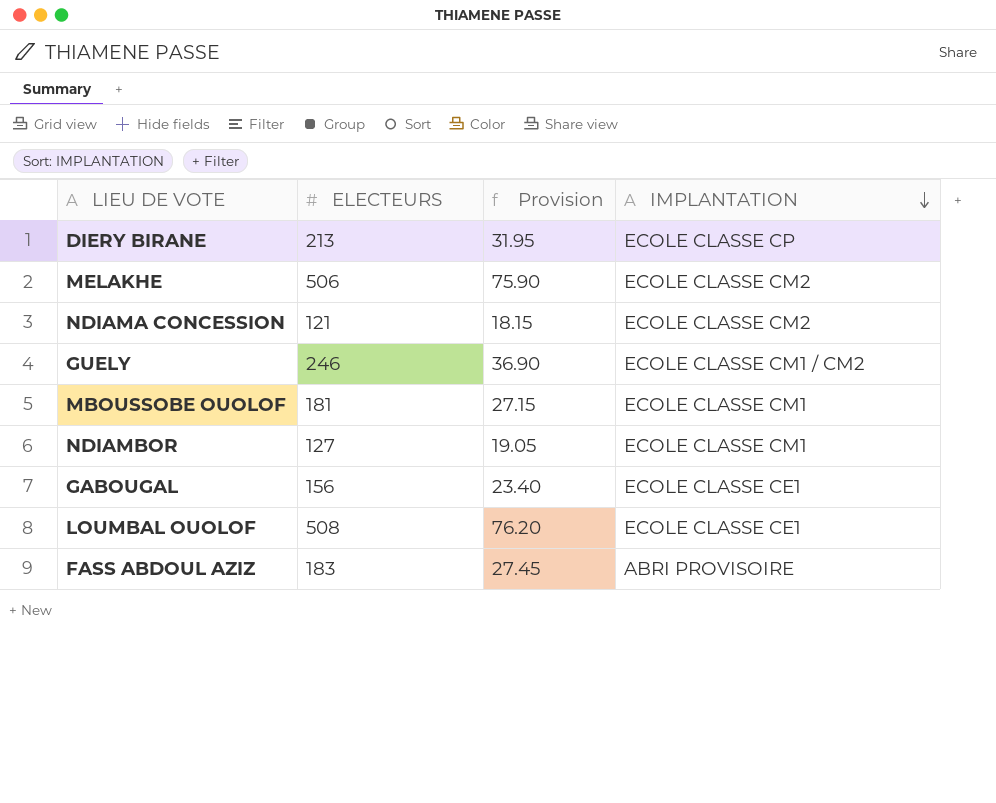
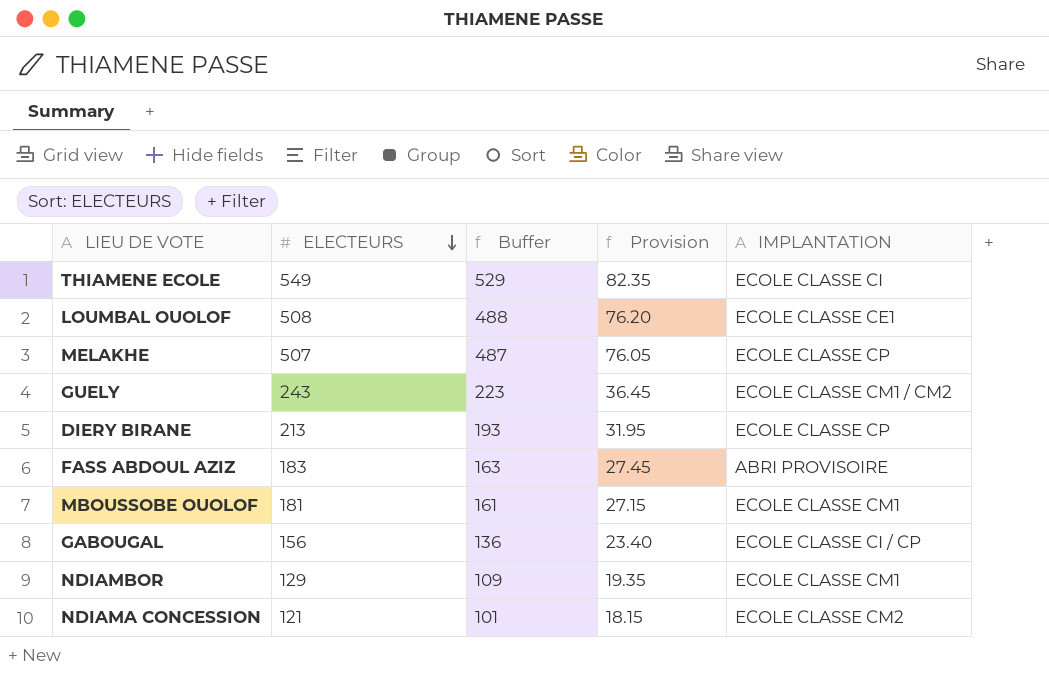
row order: IMPLANTATION descending -> ELECTEURS descending
column Buffer | formula: none -> [ELECTEURS] - 20
row THIAMENE ECOLE: none -> 549 | 529 | 82.35 | ECOLE CLASSE CI
MELAKHE | ELECTEURS: 506 -> 507
MELAKHE | Provision: 75.90 -> 76.05
MELAKHE | IMPLANTATION: ECOLE CLASSE CM2 -> ECOLE CLASSE CP
GUELY | ELECTEURS: 246 -> 243
GUELY | Provision: 36.90 -> 36.45
GABOUGAL | IMPLANTATION: ECOLE CLASSE CE1 -> ECOLE CLASSE CI / CP
NDIAMBOR | ELECTEURS: 127 -> 129
NDIAMBOR | Provision: 19.05 -> 19.35

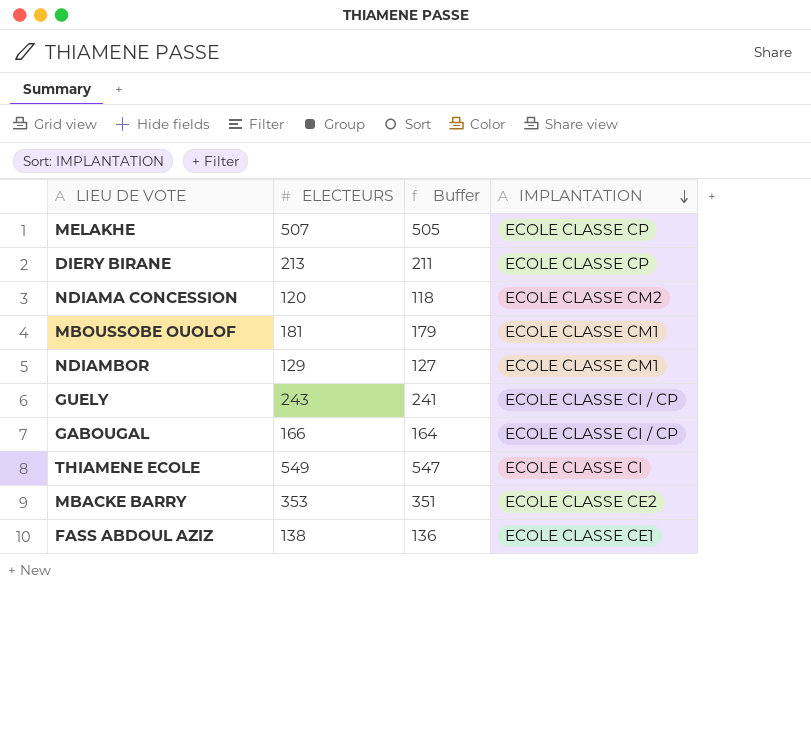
row order: ELECTEURS descending -> IMPLANTATION descending
column Provision | formula: [ELECTEURS] * 0.15 -> none
column Buffer | formula: [ELECTEURS] - 20 -> [ELECTEURS] - 2
row LOUMBAL OUOLOF: 508 | 488 | 76.20 | ECOLE CLASSE CE1 -> none
NDIAMA CONCESSION | ELECTEURS: 121 -> 120
GUELY | IMPLANTATION: ECOLE CLASSE CM1 / CM2 -> ECOLE CLASSE CI / CP
GABOUGAL | ELECTEURS: 156 -> 166
row MBACKE BARRY: none -> 353 | 351 | ECOLE CLASSE CE2
FASS ABDOUL AZIZ | ELECTEURS: 183 -> 138
FASS ABDOUL AZIZ | IMPLANTATION: ABRI PROVISOIRE -> ECOLE CLASSE CE1

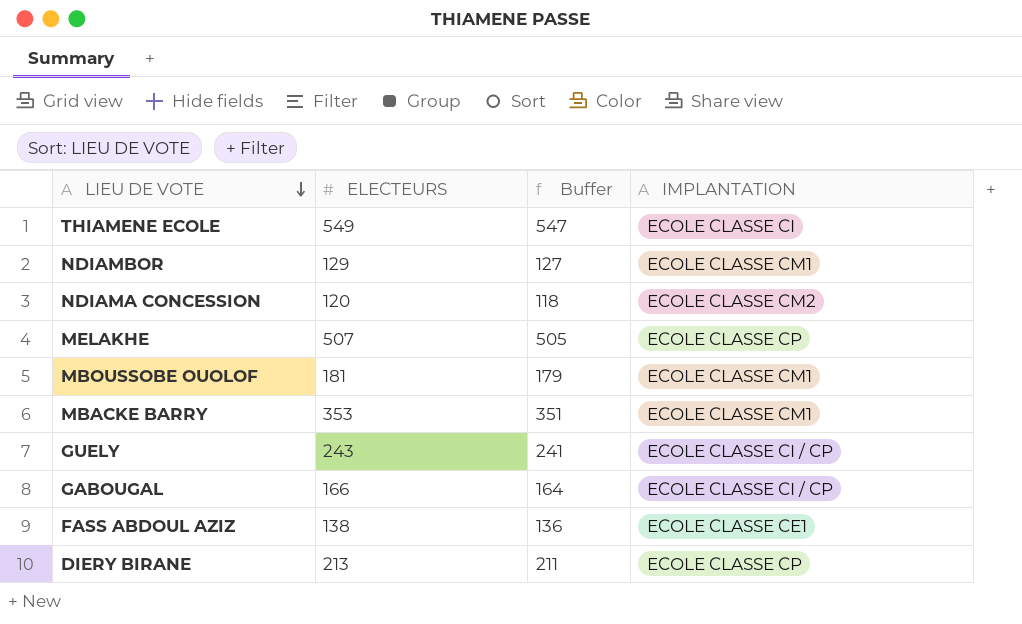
row order: IMPLANTATION descending -> LIEU DE VOTE descending
MBACKE BARRY | IMPLANTATION: ECOLE CLASSE CE2 -> ECOLE CLASSE CM1

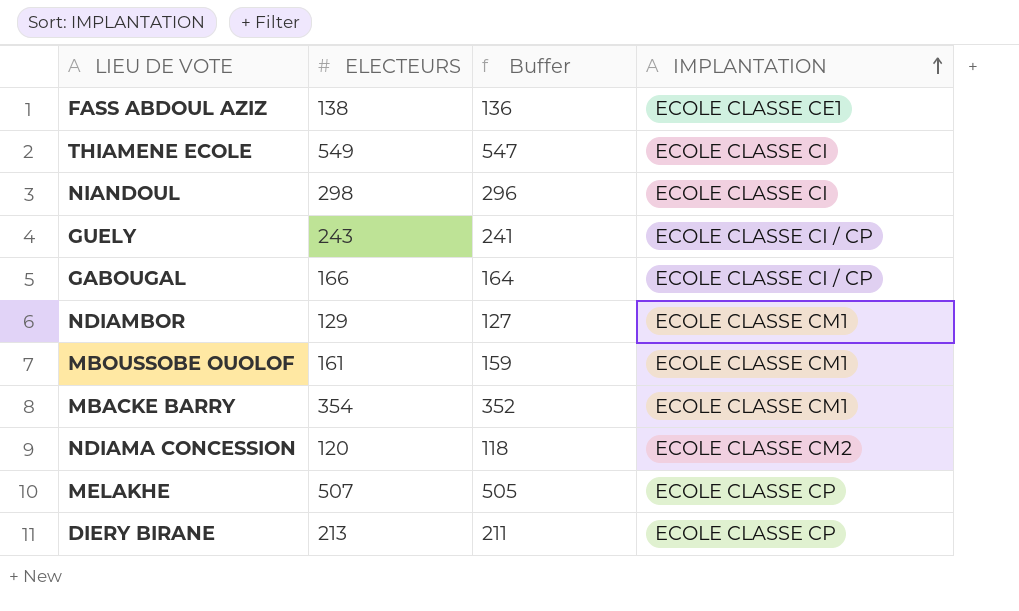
row order: LIEU DE VOTE descending -> IMPLANTATION ascending
row NIANDOUL: none -> 298 | 296 | ECOLE CLASSE CI
MBOUSSOBE OUOLOF | ELECTEURS: 181 -> 161
MBOUSSOBE OUOLOF | Buffer: 179 -> 159
MBACKE BARRY | ELECTEURS: 353 -> 354
MBACKE BARRY | Buffer: 351 -> 352

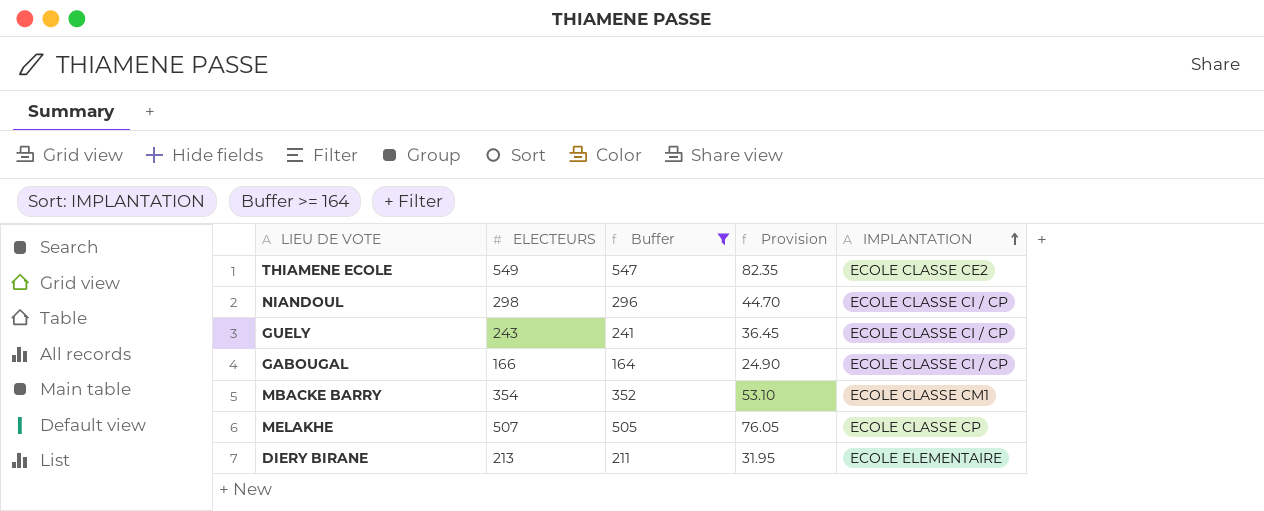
filter: none -> Buffer >= 164
column Provision | formula: none -> [ELECTEURS] * 0.15
THIAMENE ECOLE | IMPLANTATION: ECOLE CLASSE CI -> ECOLE CLASSE CE2
NIANDOUL | IMPLANTATION: ECOLE CLASSE CI -> ECOLE CLASSE CI / CP
DIERY BIRANE | IMPLANTATION: ECOLE CLASSE CP -> ECOLE ELEMENTAIRE

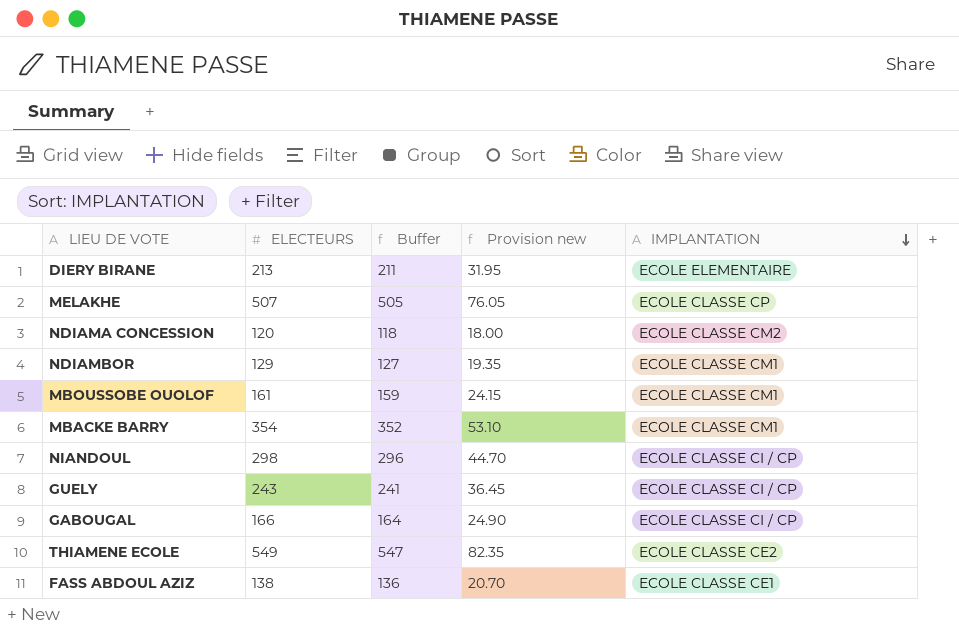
filter: Buffer >= 164 -> none
row order: IMPLANTATION ascending -> IMPLANTATION descending
column name: Provision -> Provision new

